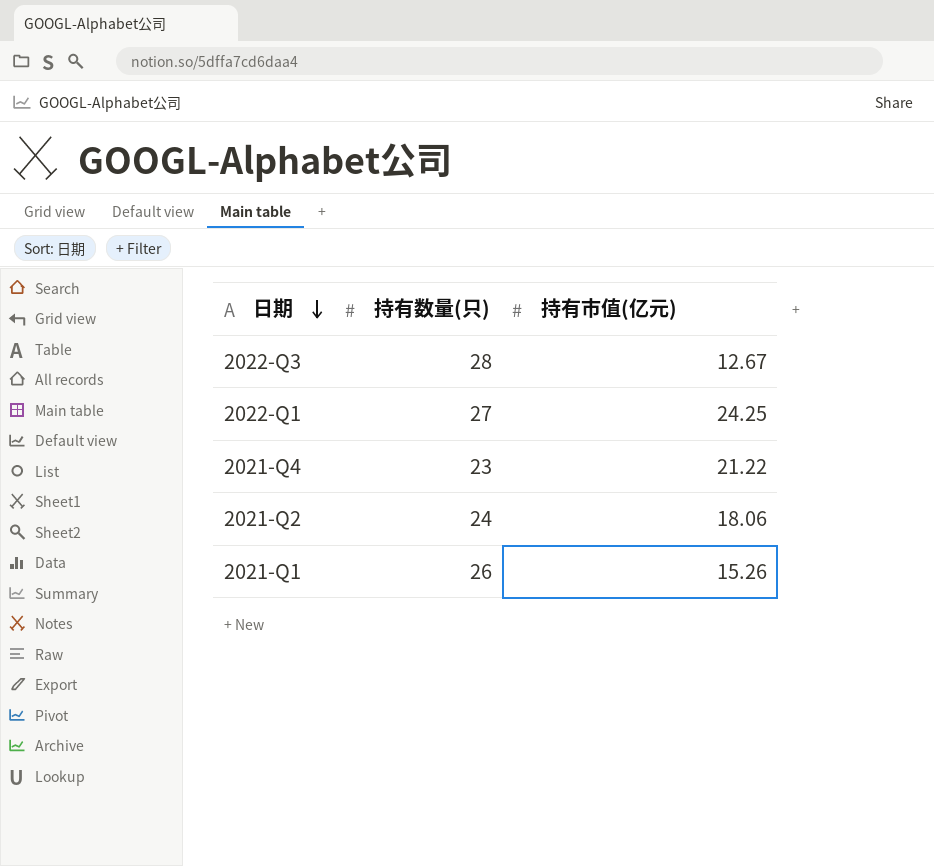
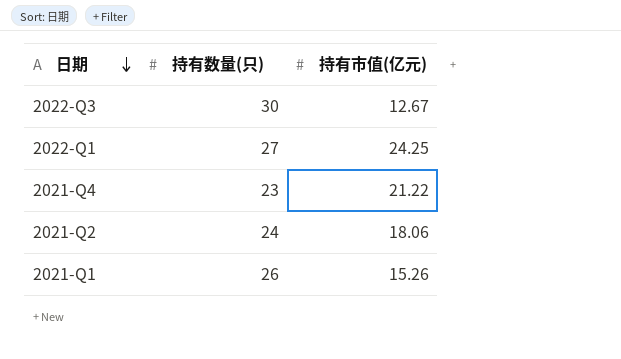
2022-Q3 | 持有数量(只): 28 -> 30

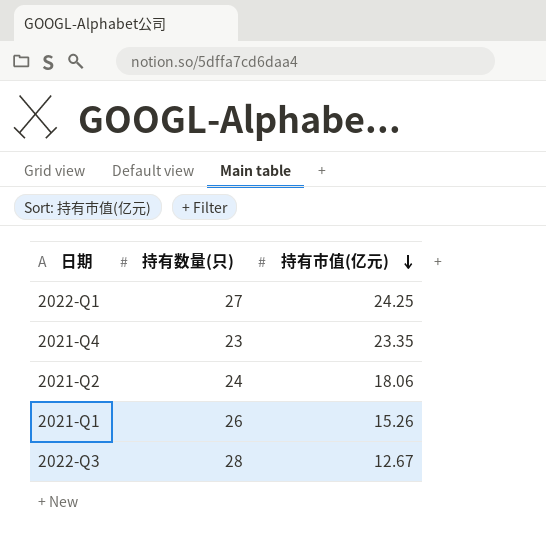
row order: 日期 descending -> 持有市值(亿元) descending
2021-Q4 | 持有市值(亿元): 21.22 -> 23.35
2022-Q3 | 持有数量(只): 30 -> 28

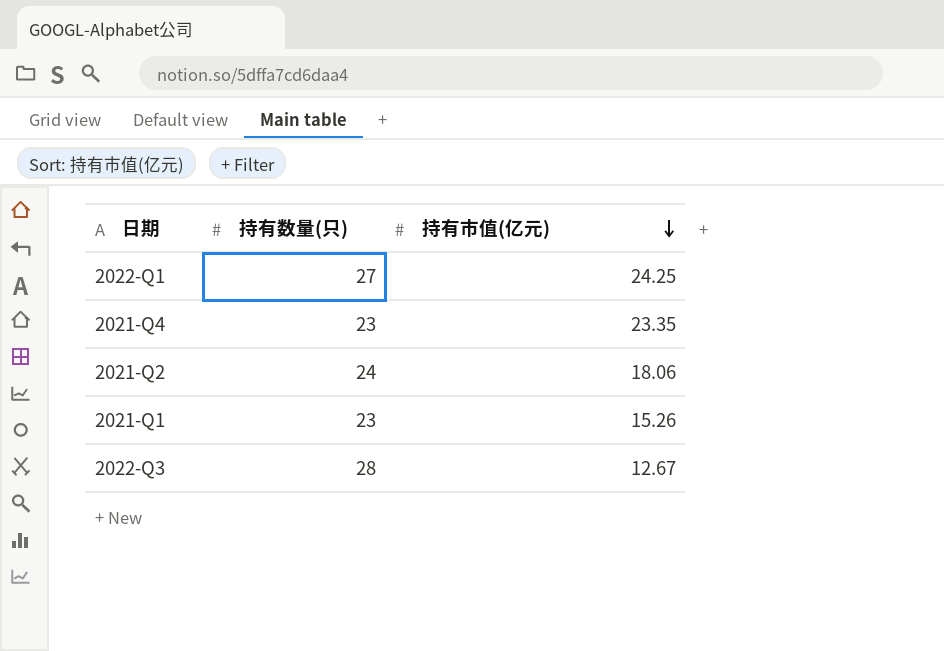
2021-Q1 | 持有数量(只): 26 -> 23

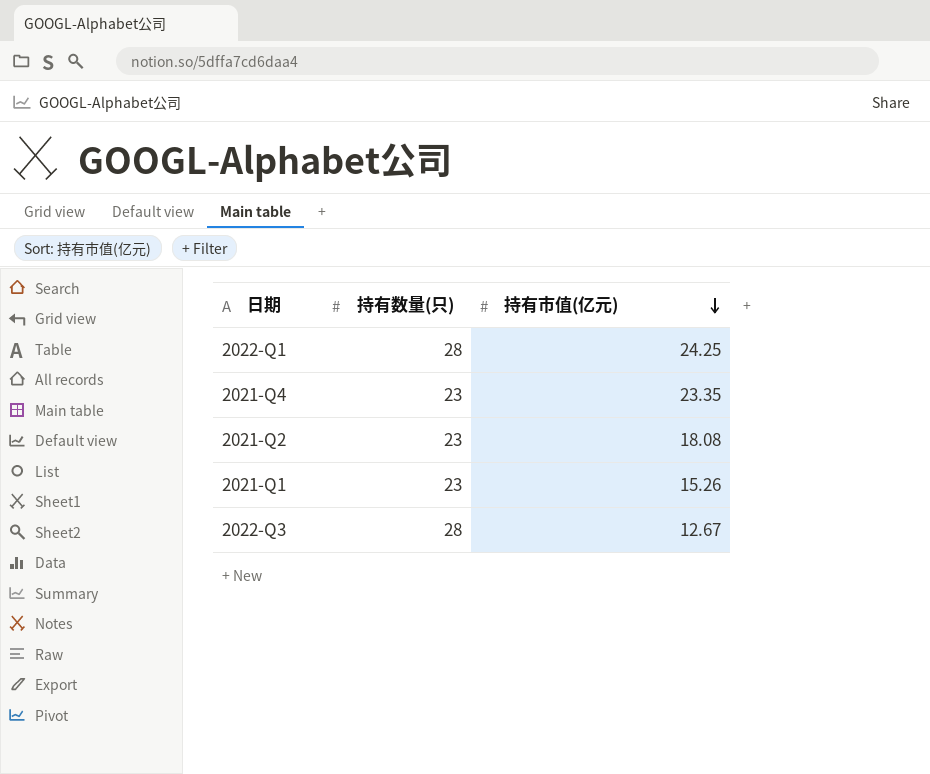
2022-Q1 | 持有数量(只): 27 -> 28
2021-Q2 | 持有数量(只): 24 -> 23
2021-Q2 | 持有市值(亿元): 18.06 -> 18.08

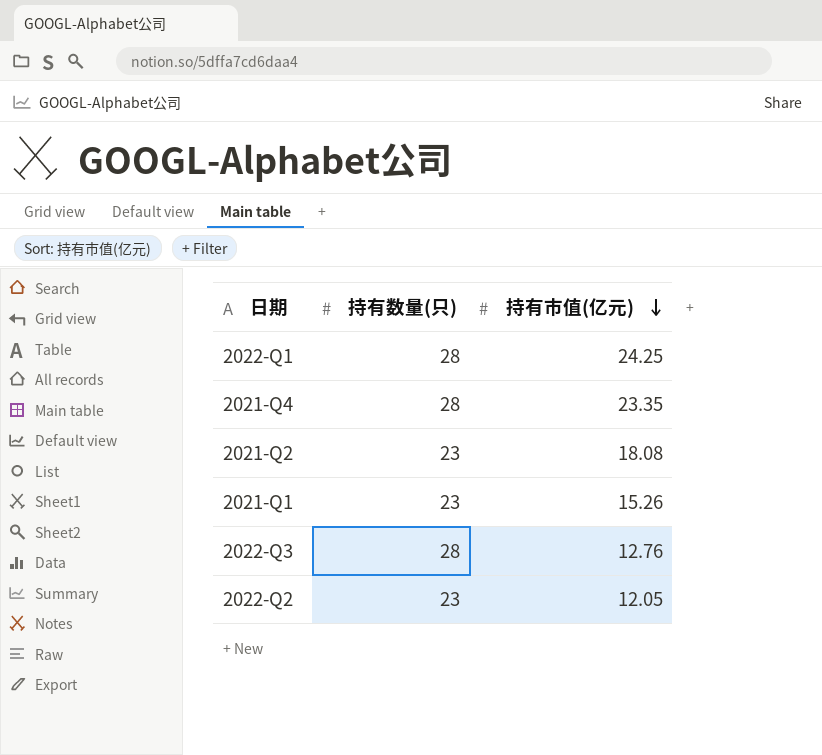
2021-Q4 | 持有数量(只): 23 -> 28
2022-Q3 | 持有市值(亿元): 12.67 -> 12.76
row 2022-Q2: none -> 23 | 12.05

